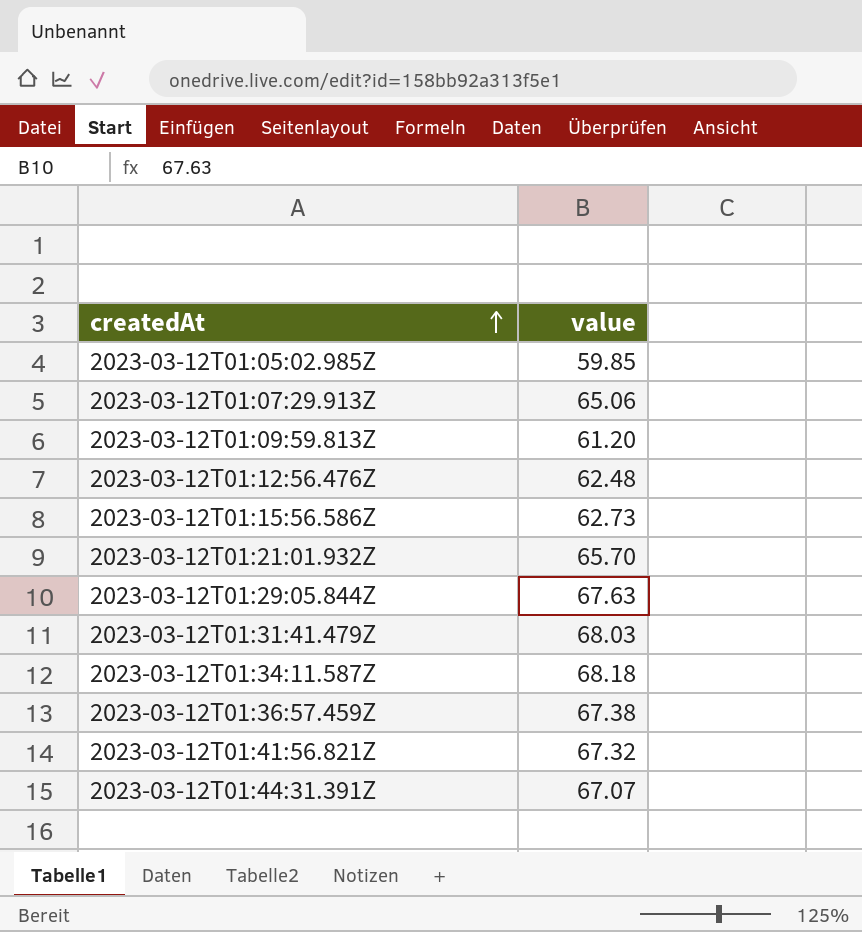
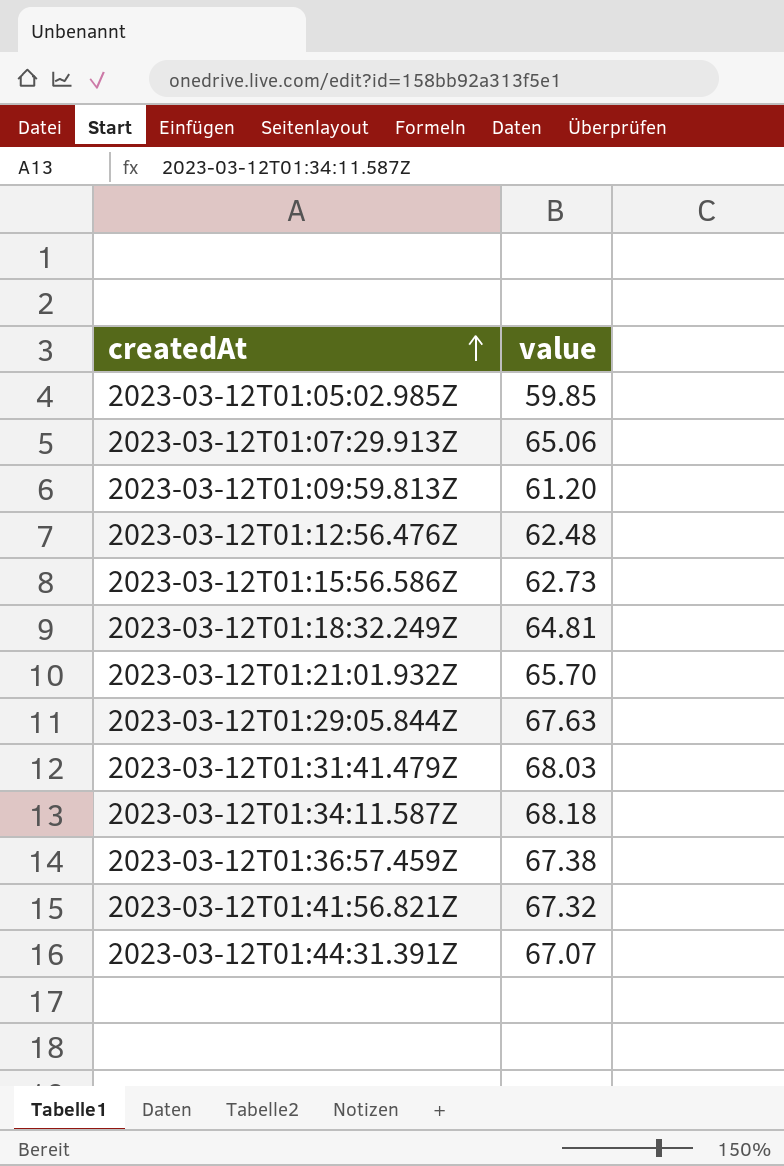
row 2023-03-12T01:18:32.249Z: none -> 64.81

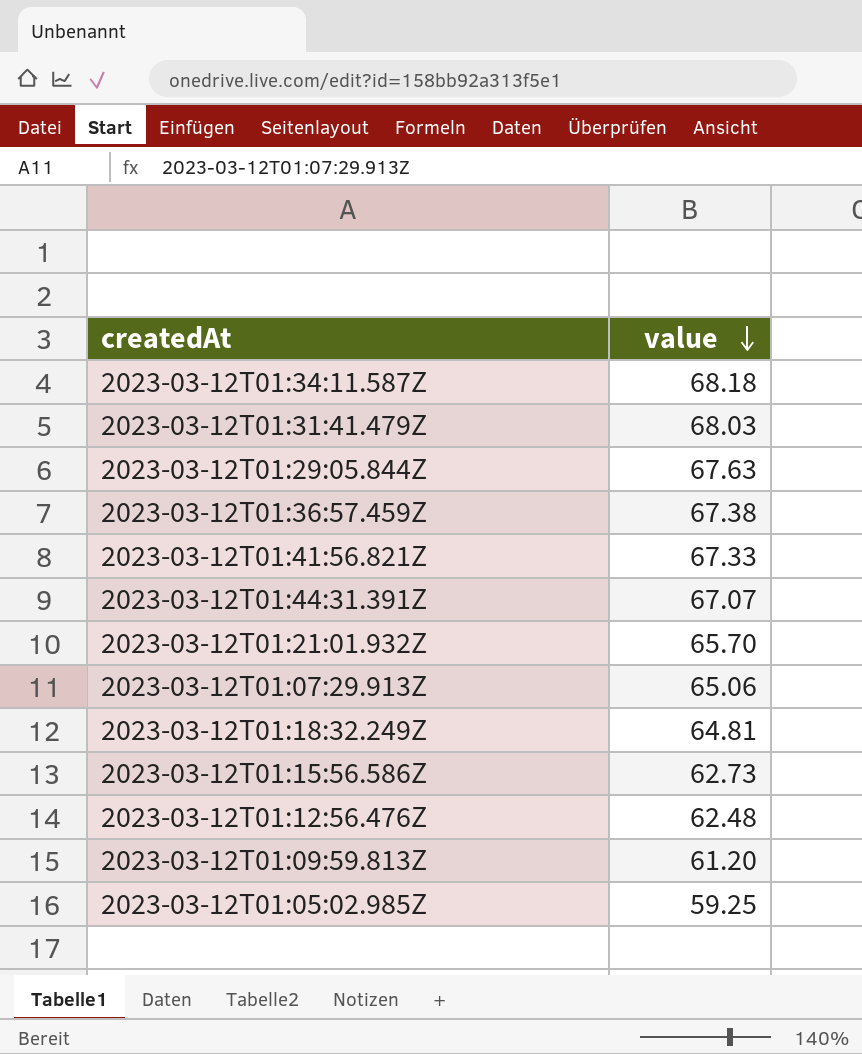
row order: createdAt ascending -> value descending
2023-03-12T01:41:56.821Z | value: 67.32 -> 67.33
2023-03-12T01:05:02.985Z | value: 59.85 -> 59.25

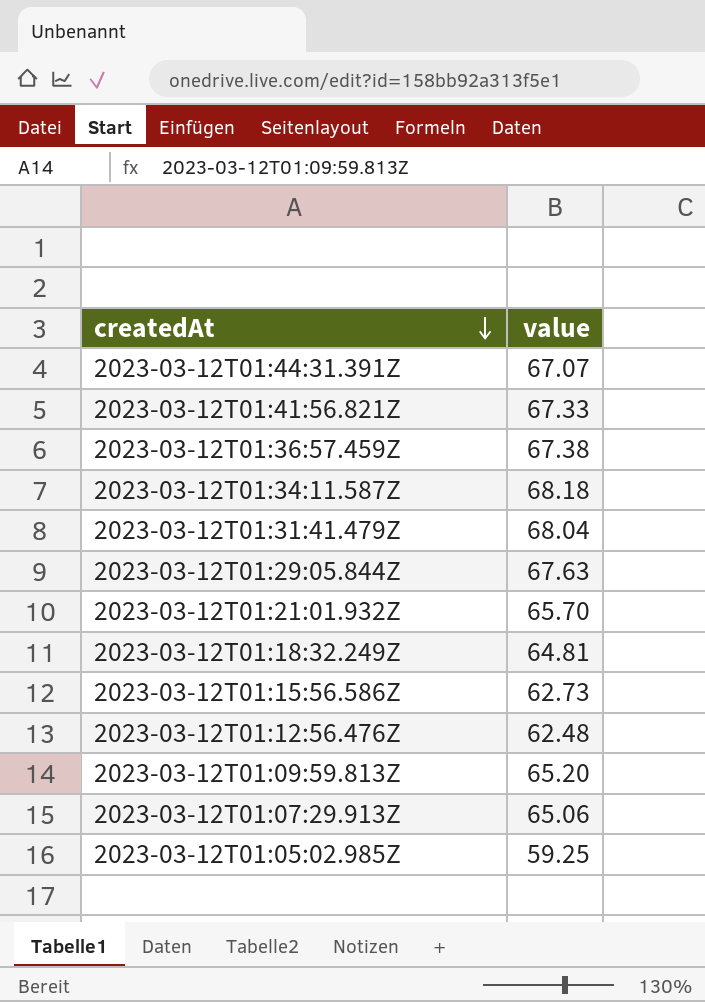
row order: value descending -> createdAt descending
2023-03-12T01:31:41.479Z | value: 68.03 -> 68.04
2023-03-12T01:09:59.813Z | value: 61.20 -> 65.20

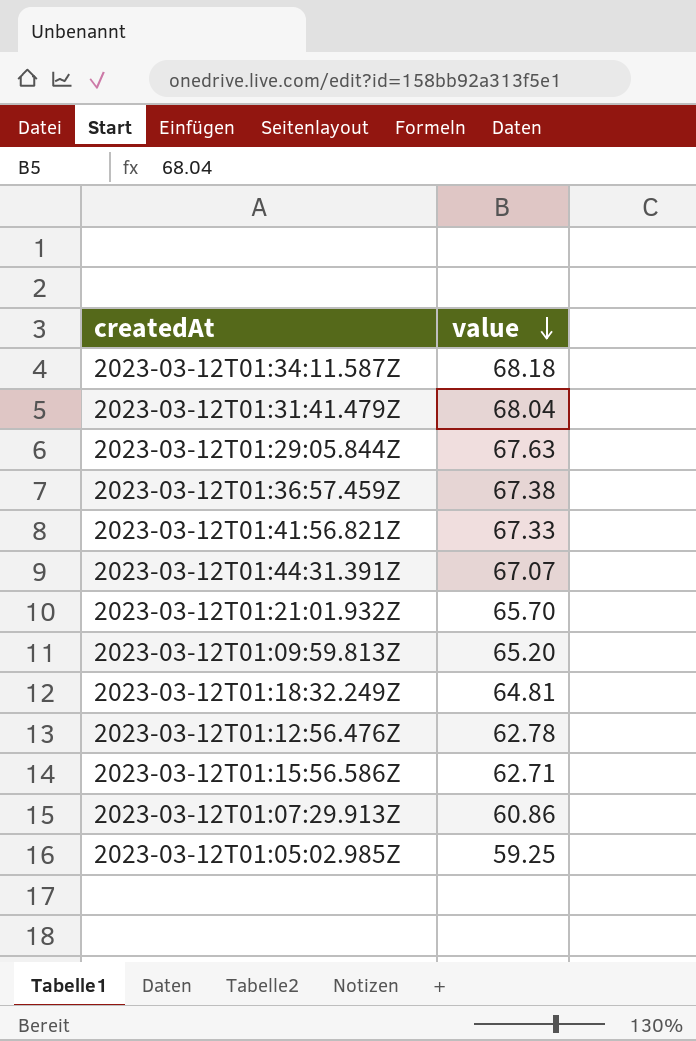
row order: createdAt descending -> value descending
2023-03-12T01:12:56.476Z | value: 62.48 -> 62.78
2023-03-12T01:15:56.586Z | value: 62.73 -> 62.71
2023-03-12T01:07:29.913Z | value: 65.06 -> 60.86

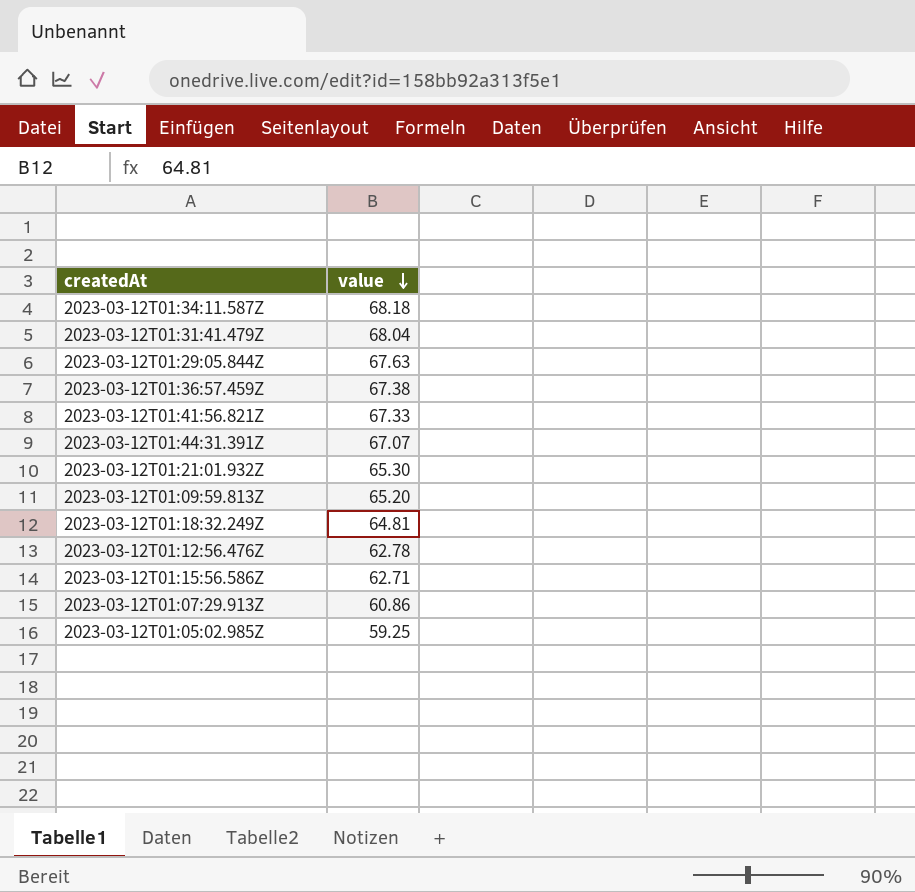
2023-03-12T01:21:01.932Z | value: 65.70 -> 65.30

